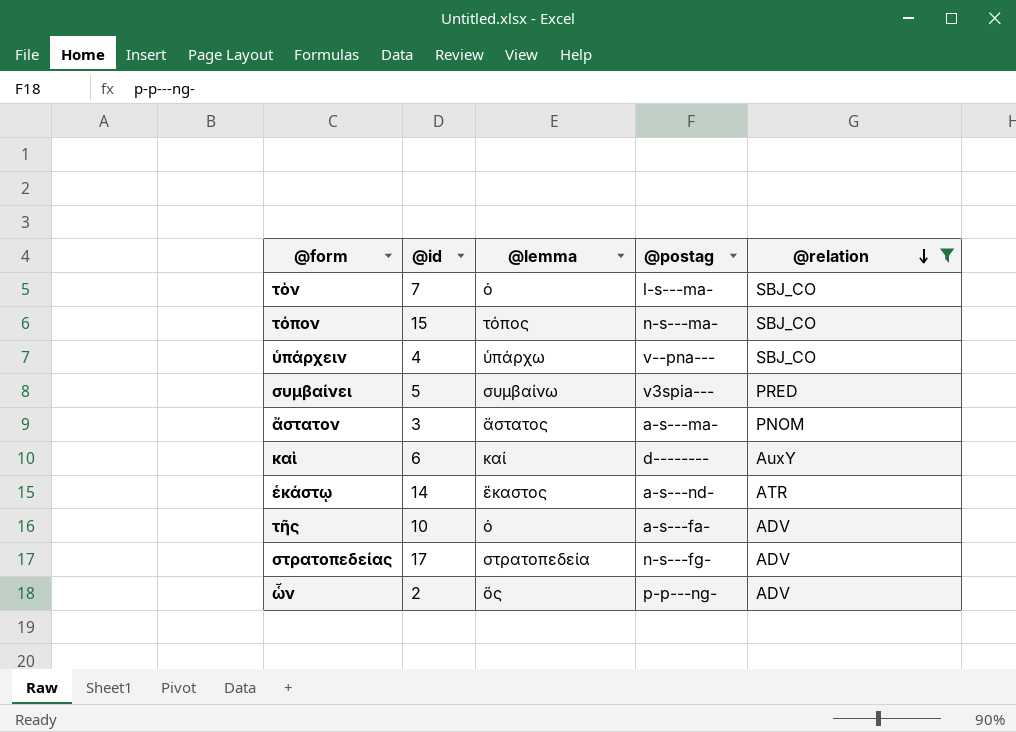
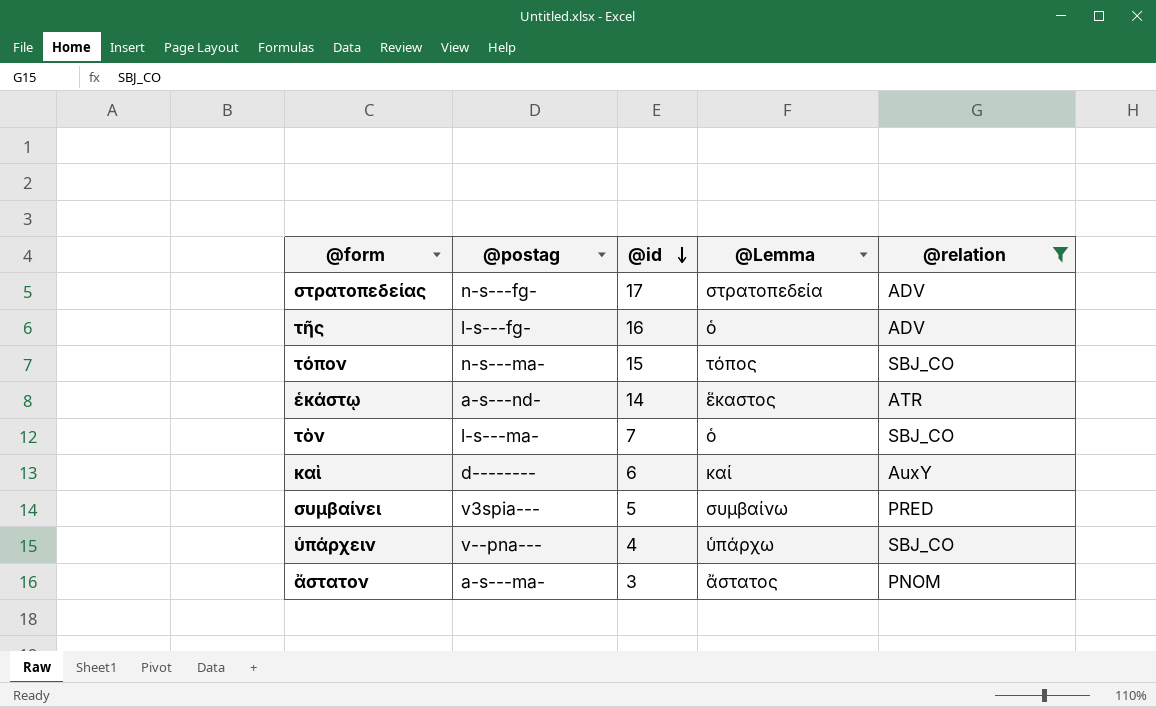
row order: @relation descending -> @id descending
column @postag | position: 4 -> 2
column name: @lemma -> @Lemma
row ὧν: 2 | ὅς | p-p---ng- | ADV -> none
τῆς | @postag: a-s---fa- -> l-s---fg-
τῆς | @id: 10 -> 16

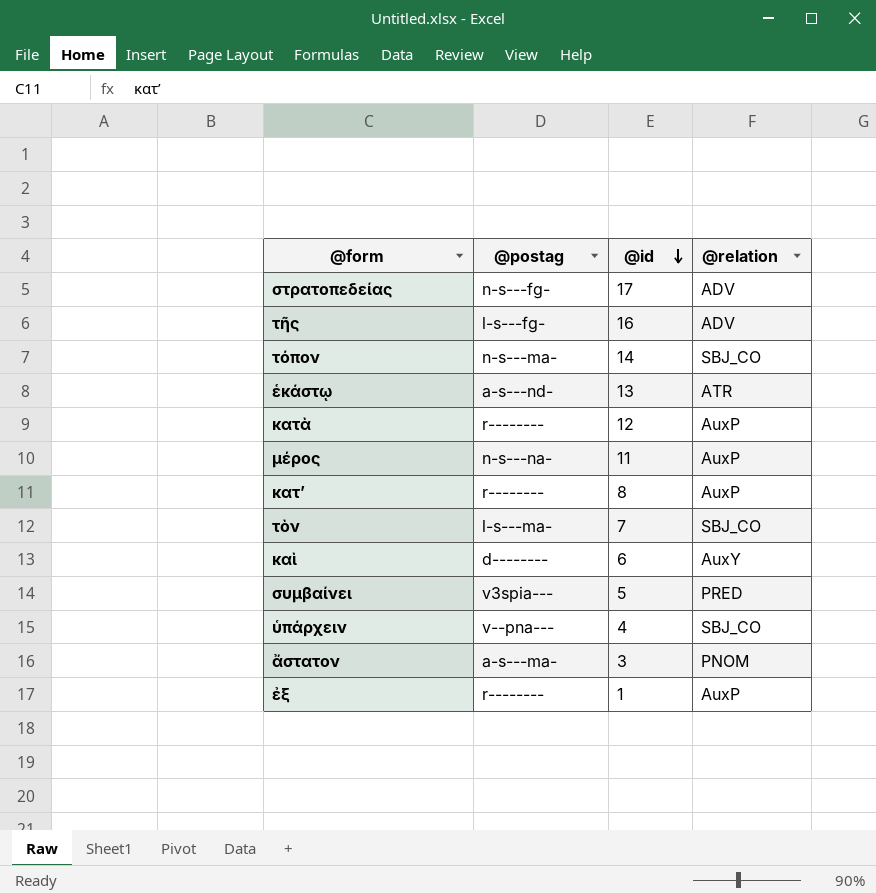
filter: @relation != AuxP -> none
column @Lemma | position: 4 -> none
τόπον | @id: 15 -> 14
ἑκάστῳ | @id: 14 -> 13

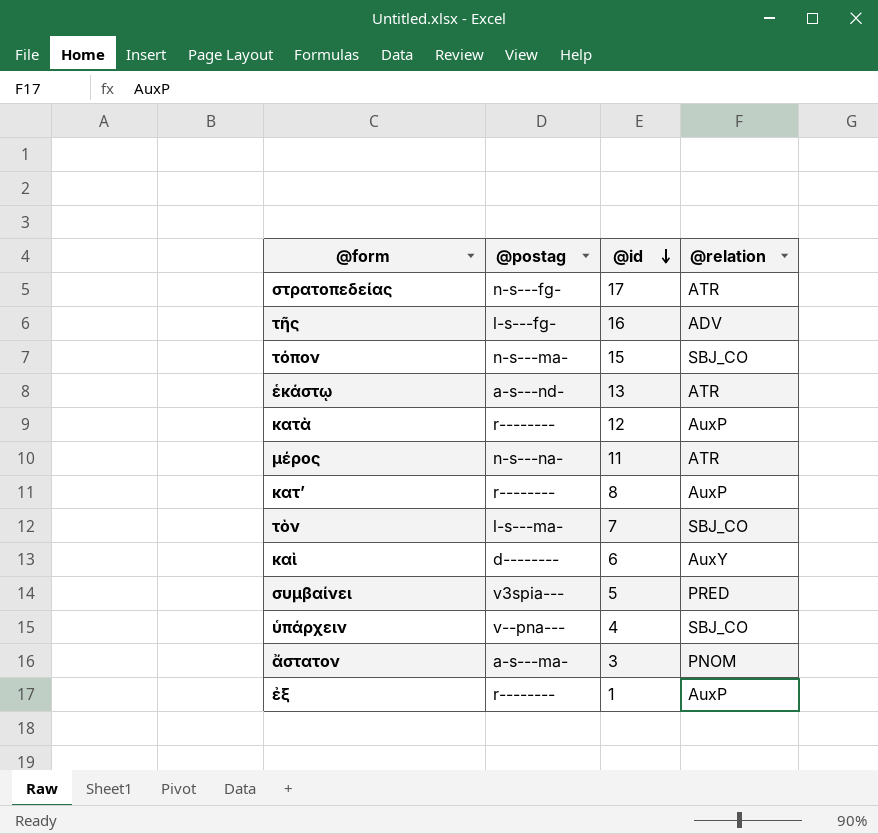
στρατοπεδείας | @relation: ADV -> ATR
τόπον | @id: 14 -> 15
μέρος | @relation: AuxP -> ATR

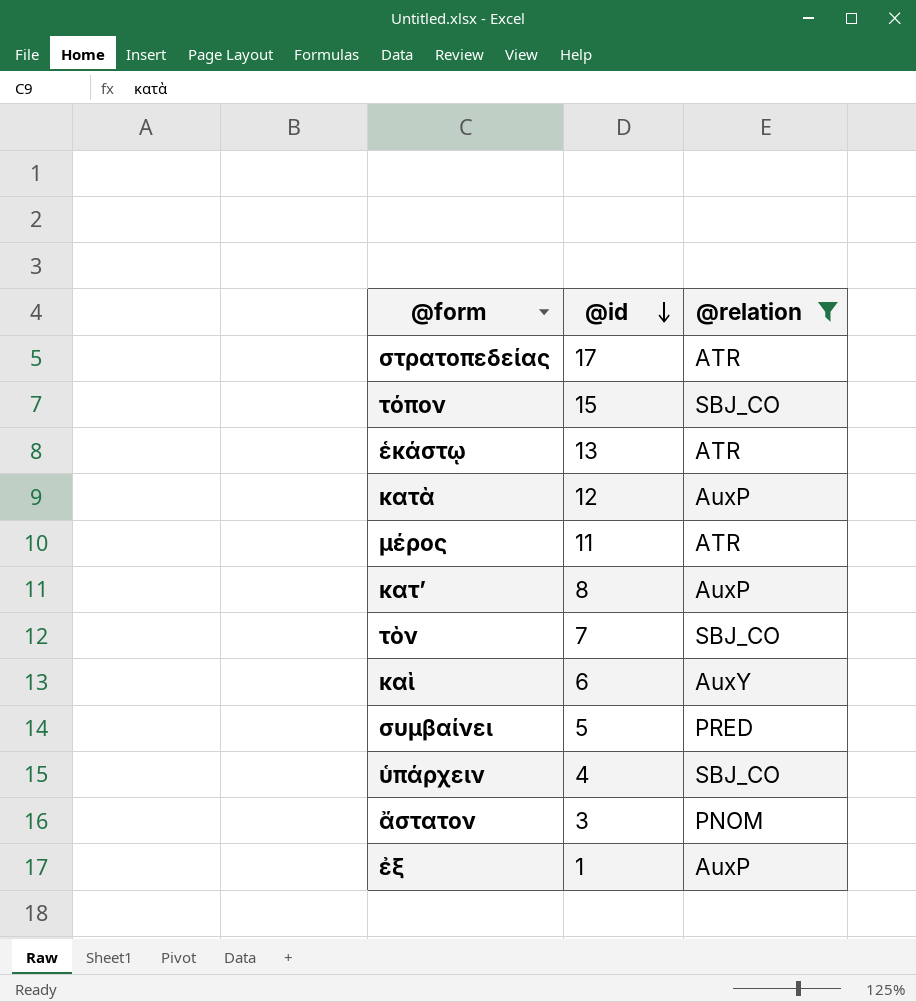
filter: none -> @relation != ADV
column @postag | position: 2 -> none

